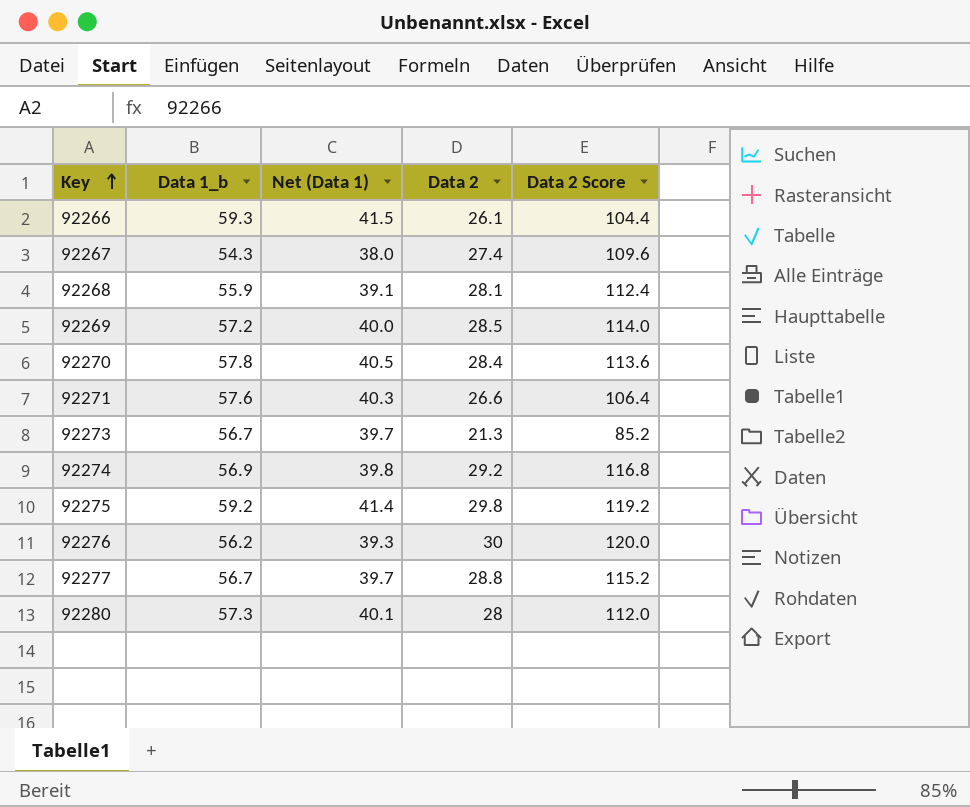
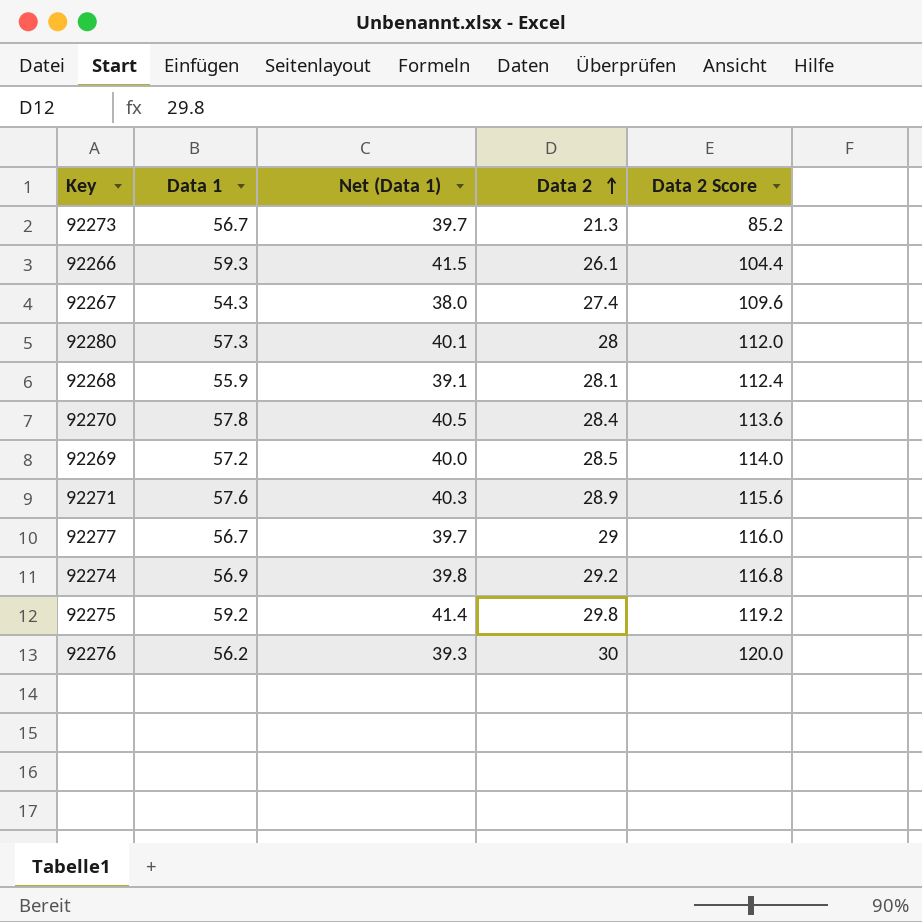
row order: Key ascending -> Data 2 ascending
column name: Data 1_b -> Data 1
92271 | Data 2: 26.6 -> 28.9
92271 | Data 2 Score: 106.4 -> 115.6
92277 | Data 2: 28.8 -> 29
92277 | Data 2 Score: 115.2 -> 116.0

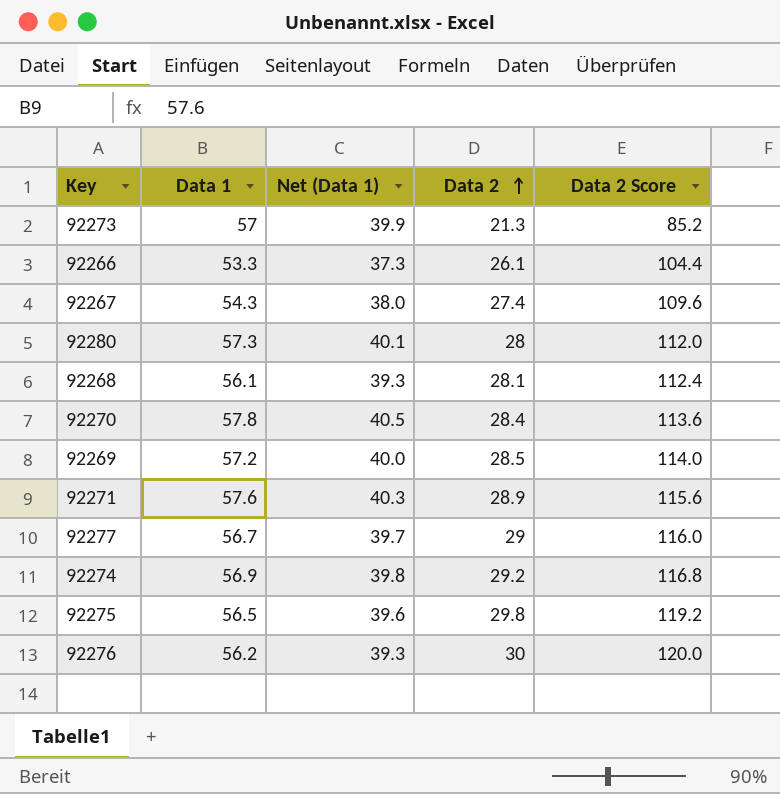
92273 | Data 1: 56.7 -> 57
92273 | Net (Data 1): 39.7 -> 39.9
92266 | Data 1: 59.3 -> 53.3
92266 | Net (Data 1): 41.5 -> 37.3
92268 | Data 1: 55.9 -> 56.1
92268 | Net (Data 1): 39.1 -> 39.3
92275 | Data 1: 59.2 -> 56.5
92275 | Net (Data 1): 41.4 -> 39.6

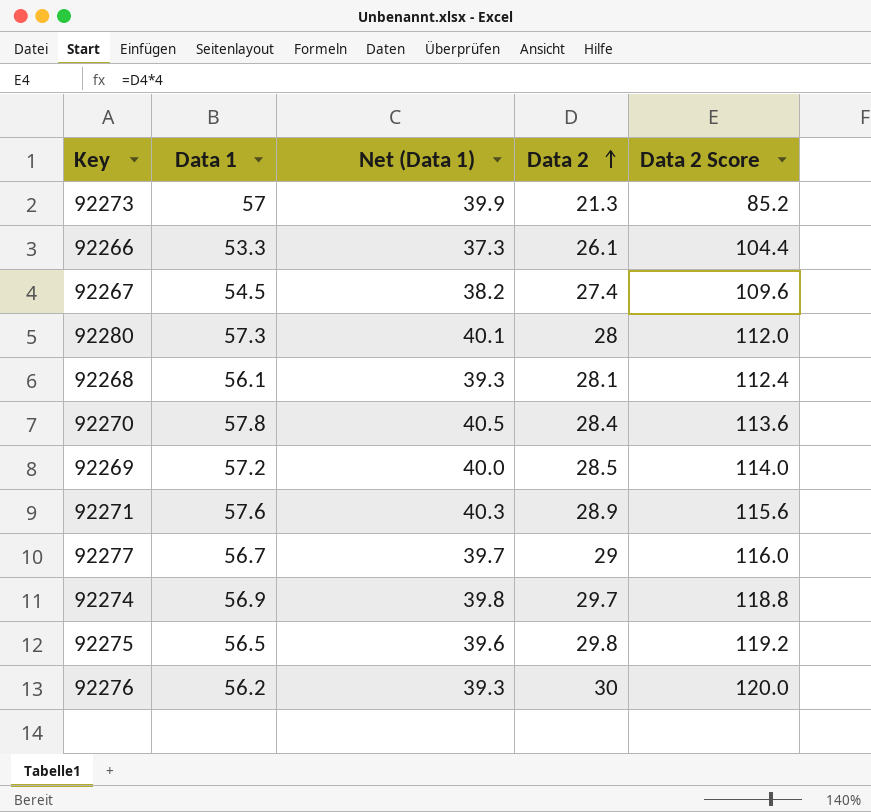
92267 | Data 1: 54.3 -> 54.5
92267 | Net (Data 1): 38.0 -> 38.2
92274 | Data 2: 29.2 -> 29.7
92274 | Data 2 Score: 116.8 -> 118.8

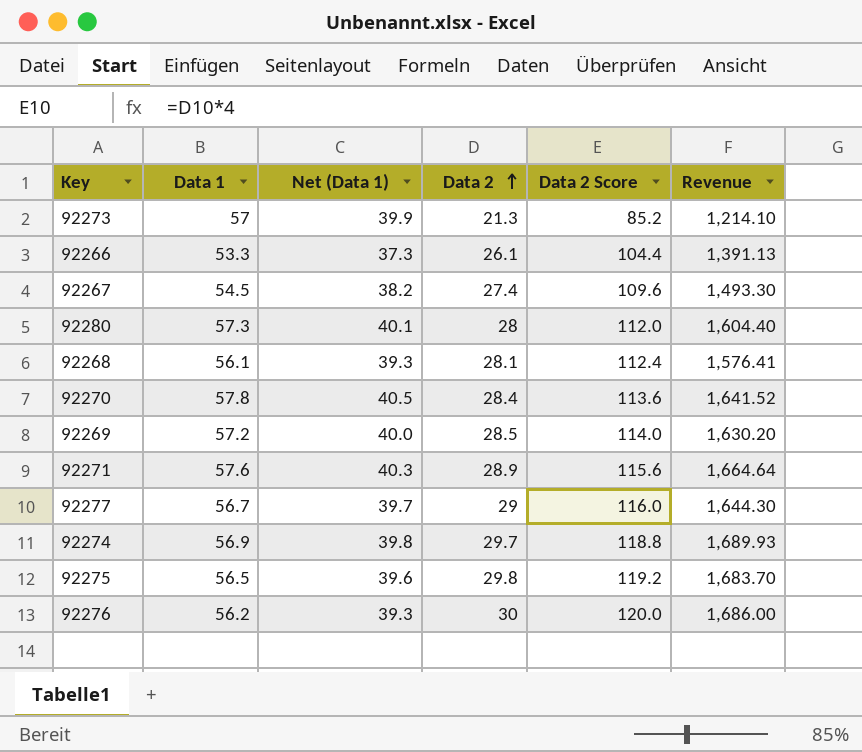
column Revenue | formula: none -> [Data 1] * [Data 2]

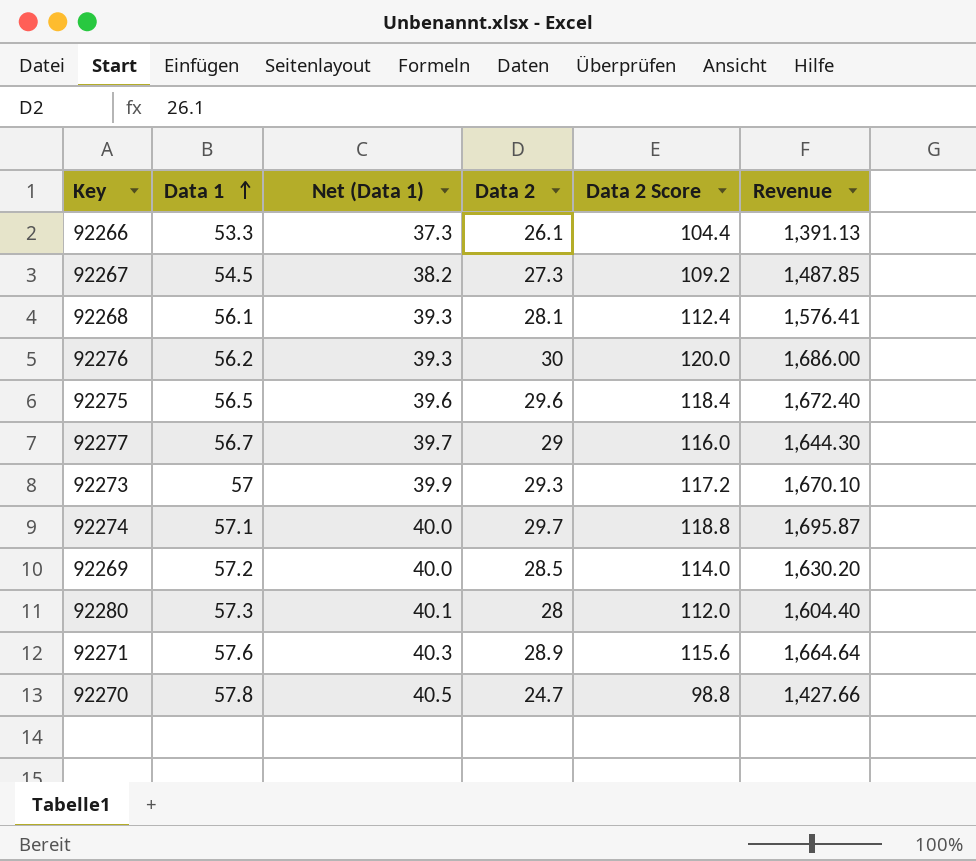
row order: Data 2 ascending -> Data 1 ascending
92267 | Data 2: 27.4 -> 27.3
92267 | Data 2 Score: 109.6 -> 109.2
92267 | Revenue: 1,493.30 -> 1,487.85
92275 | Data 2: 29.8 -> 29.6
92275 | Data 2 Score: 119.2 -> 118.4
92275 | Revenue: 1,683.70 -> 1,672.40
92273 | Data 2: 21.3 -> 29.3
92273 | Data 2 Score: 85.2 -> 117.2
92273 | Revenue: 1,214.10 -> 1,670.10
92274 | Data 1: 56.9 -> 57.1
92274 | Net (Data 1): 39.8 -> 40.0
92274 | Revenue: 1,689.93 -> 1,695.87
92270 | Data 2: 28.4 -> 24.7
92270 | Data 2 Score: 113.6 -> 98.8
92270 | Revenue: 1,641.52 -> 1,427.66

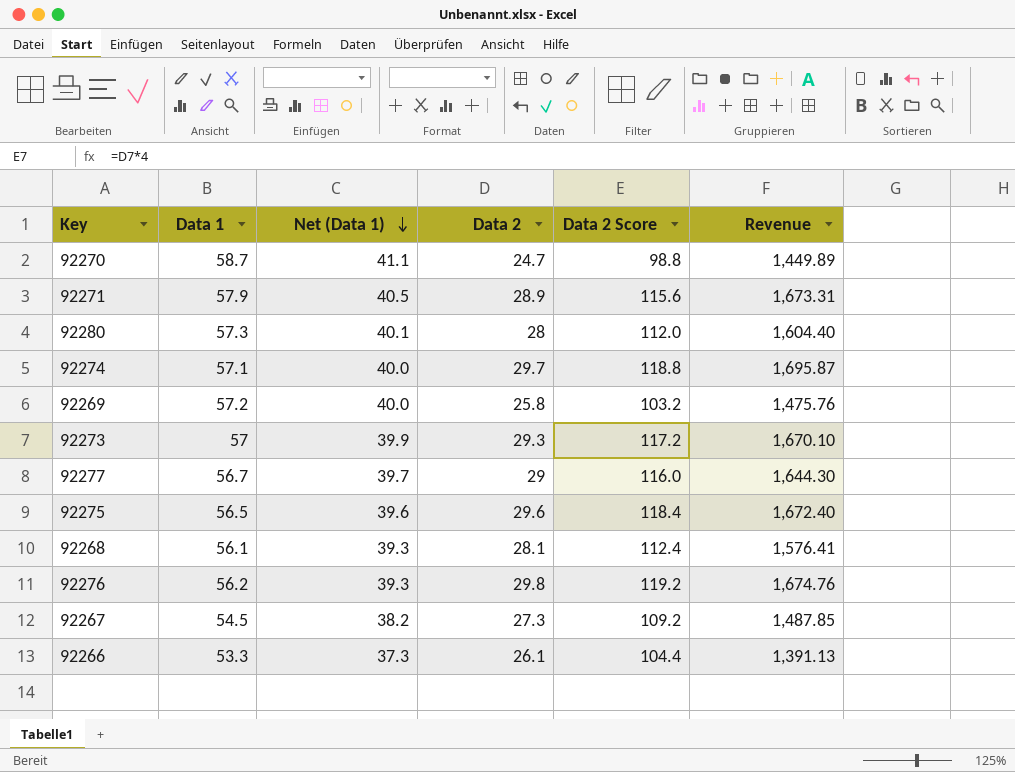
row order: Data 1 ascending -> Net (Data 1) descending
92270 | Data 1: 57.8 -> 58.7
92270 | Net (Data 1): 40.5 -> 41.1
92270 | Revenue: 1,427.66 -> 1,449.89
92271 | Data 1: 57.6 -> 57.9
92271 | Net (Data 1): 40.3 -> 40.5
92271 | Revenue: 1,664.64 -> 1,673.31
92269 | Data 2: 28.5 -> 25.8
92269 | Data 2 Score: 114.0 -> 103.2
92269 | Revenue: 1,630.20 -> 1,475.76
92276 | Data 2: 30 -> 29.8
92276 | Data 2 Score: 120.0 -> 119.2
92276 | Revenue: 1,686.00 -> 1,674.76

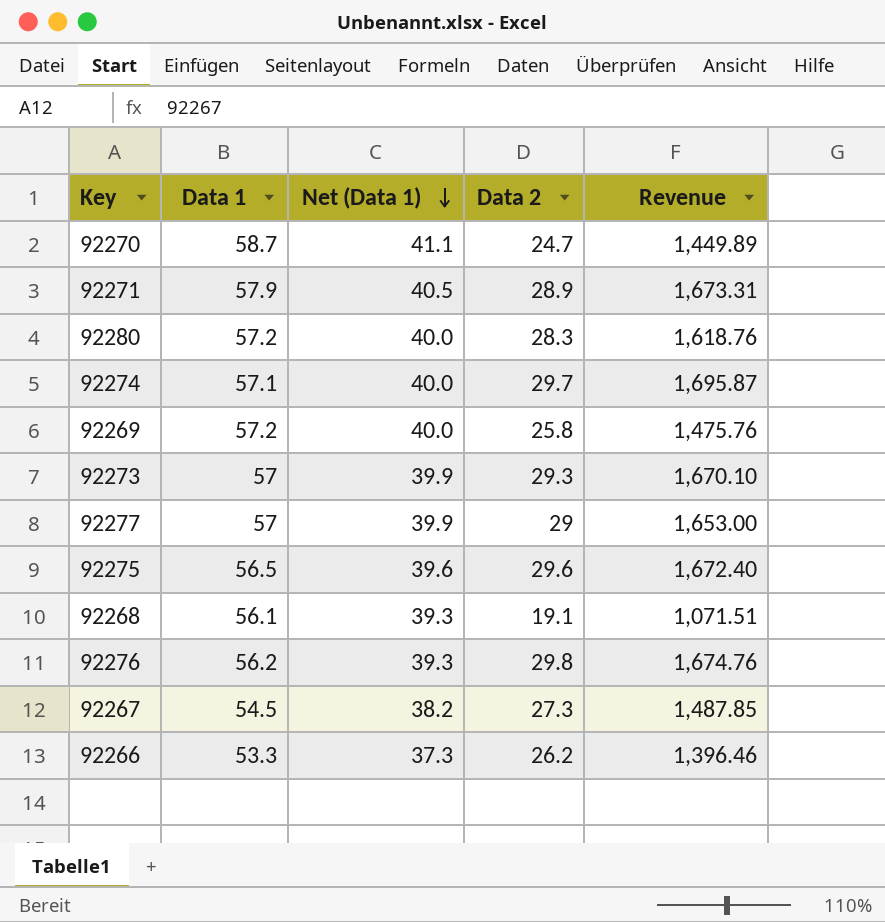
column Data 2 Score | formula: [Data 2] * 4 -> none
92280 | Data 1: 57.3 -> 57.2
92280 | Net (Data 1): 40.1 -> 40.0
92280 | Data 2: 28 -> 28.3
92280 | Revenue: 1,604.40 -> 1,618.76
92277 | Data 1: 56.7 -> 57
92277 | Net (Data 1): 39.7 -> 39.9
92277 | Revenue: 1,644.30 -> 1,653.00
92268 | Data 2: 28.1 -> 19.1
92268 | Revenue: 1,576.41 -> 1,071.51
92266 | Data 2: 26.1 -> 26.2
92266 | Revenue: 1,391.13 -> 1,396.46

